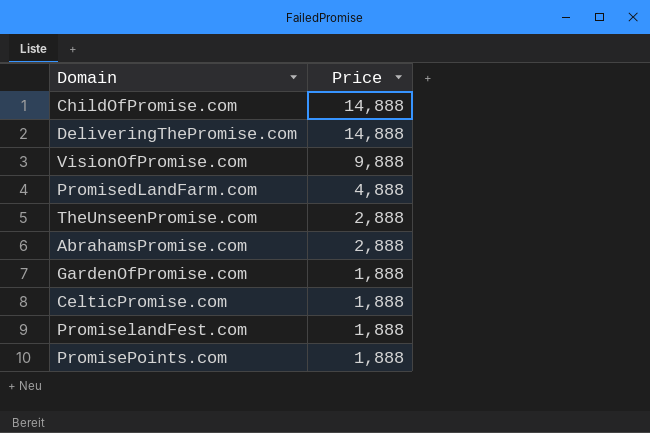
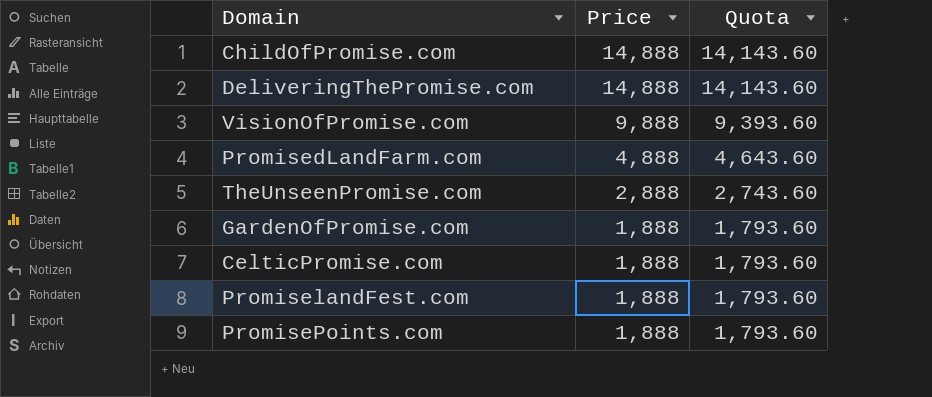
column Quota | formula: none -> [Price] * 0.95
row AbrahamsPromise.com: 2,888 -> none

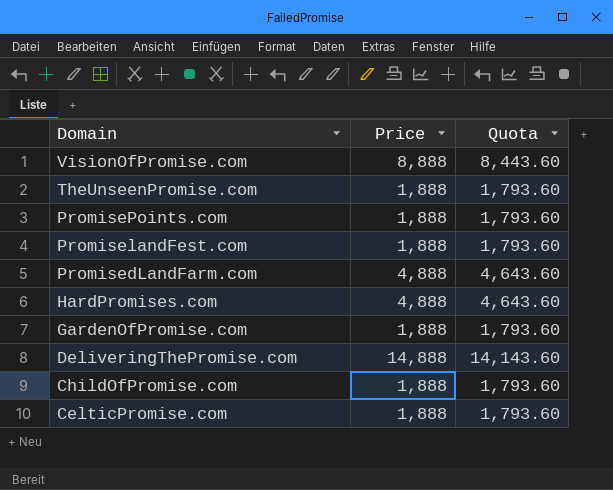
row order: Price descending -> Domain descending
VisionOfPromise.com | Price: 9,888 -> 8,888
VisionOfPromise.com | Quota: 9,393.60 -> 8,443.60
TheUnseenPromise.com | Price: 2,888 -> 1,888
TheUnseenPromise.com | Quota: 2,743.60 -> 1,793.60
row HardPromises.com: none -> 4,888 | 4,643.60
ChildOfPromise.com | Price: 14,888 -> 1,888
ChildOfPromise.com | Quota: 14,143.60 -> 1,793.60

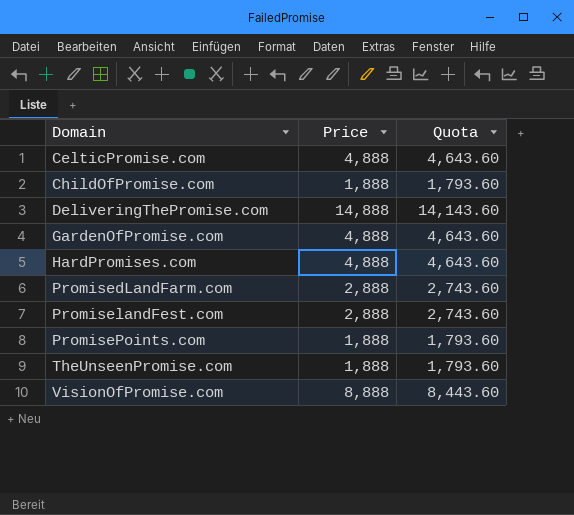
row order: Domain descending -> Domain ascending
CelticPromise.com | Price: 1,888 -> 4,888
CelticPromise.com | Quota: 1,793.60 -> 4,643.60
GardenOfPromise.com | Price: 1,888 -> 4,888
GardenOfPromise.com | Quota: 1,793.60 -> 4,643.60
PromisedLandFarm.com | Price: 4,888 -> 2,888
PromisedLandFarm.com | Quota: 4,643.60 -> 2,743.60
PromiselandFest.com | Price: 1,888 -> 2,888
PromiselandFest.com | Quota: 1,793.60 -> 2,743.60

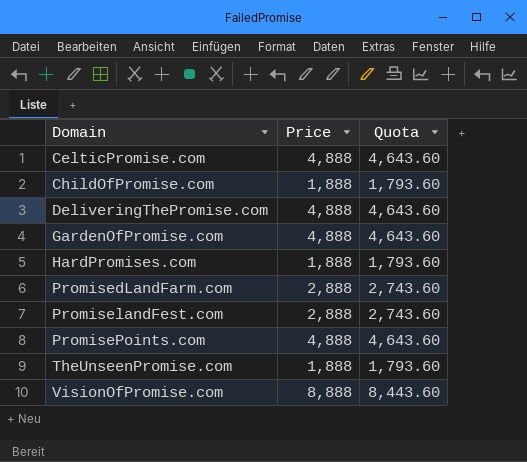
DeliveringThePromise.com | Price: 14,888 -> 4,888
DeliveringThePromise.com | Quota: 14,143.60 -> 4,643.60
HardPromises.com | Price: 4,888 -> 1,888
HardPromises.com | Quota: 4,643.60 -> 1,793.60
PromisePoints.com | Price: 1,888 -> 4,888
PromisePoints.com | Quota: 1,793.60 -> 4,643.60

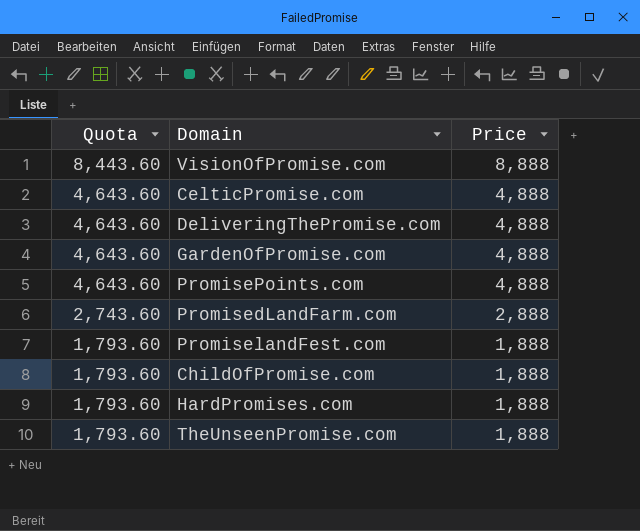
row order: Domain ascending -> Quota descending
column Quota | position: 3 -> 1
PromiselandFest.com | Quota: 2,743.60 -> 1,793.60
PromiselandFest.com | Price: 2,888 -> 1,888

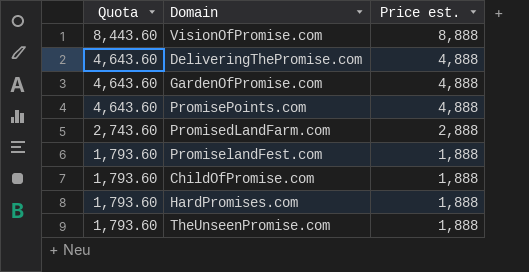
column name: Price -> Price est.
row CelticPromise.com: 4,643.60 | 4,888 -> none

